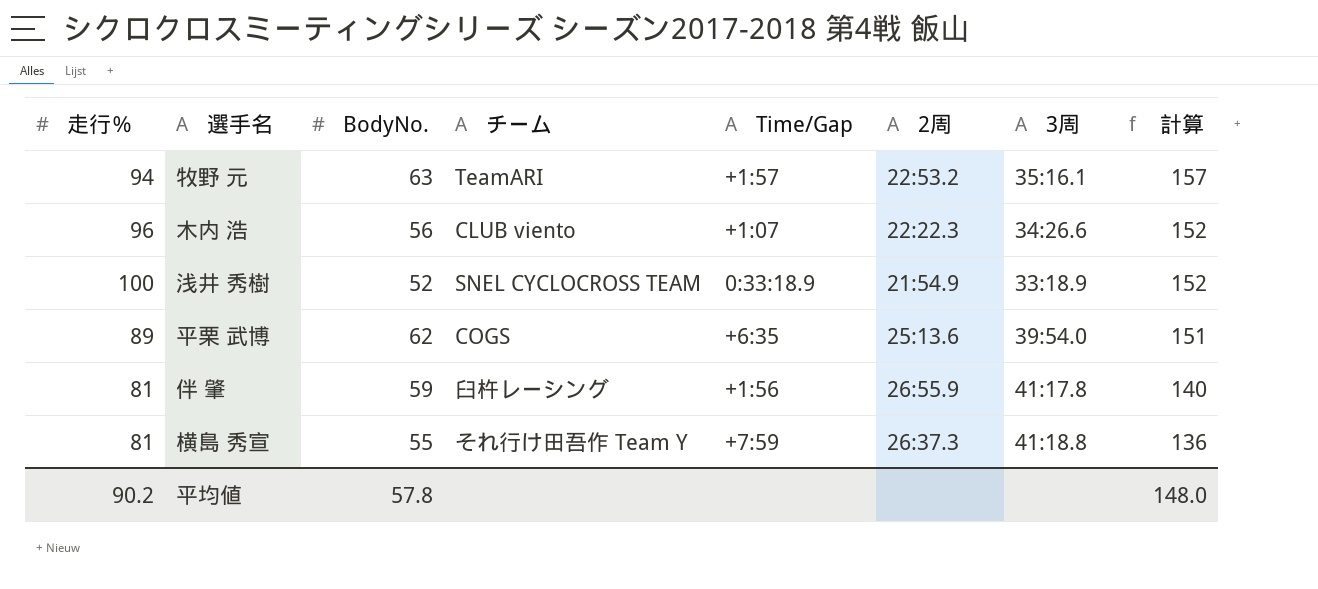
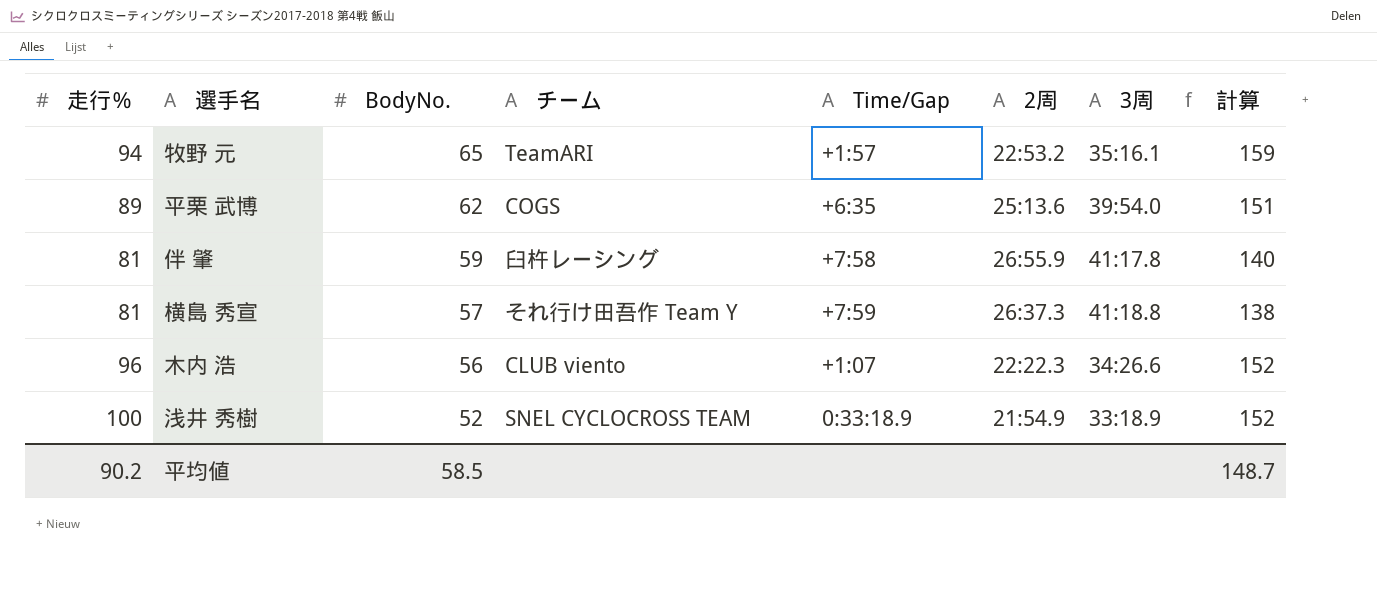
row order: 計算 descending -> BodyNo. descending
牧野 元 | BodyNo.: 63 -> 65
牧野 元 | 計算: 157 -> 159
伴 肇 | Time/Gap: +1:56 -> +7:58
横島 秀宣 | BodyNo.: 55 -> 57
横島 秀宣 | 計算: 136 -> 138
平均値 | BodyNo.: 57.8 -> 58.5
平均値 | 計算: 148.0 -> 148.7

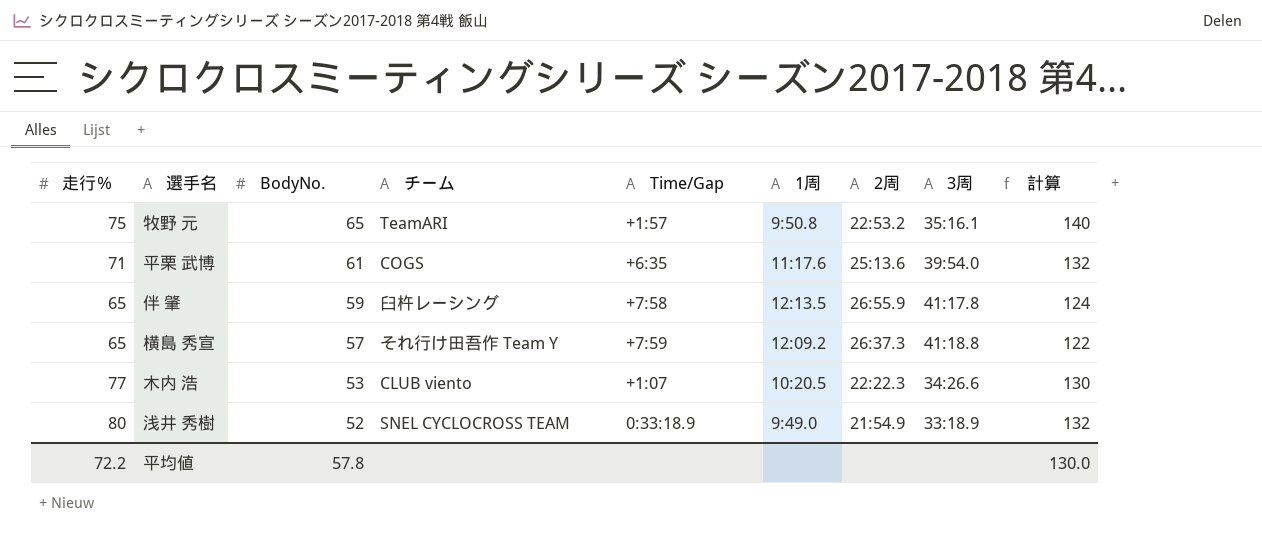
column 1周 | position: none -> 6
牧野 元 | 走行％: 94 -> 75
牧野 元 | 計算: 159 -> 140
平栗 武博 | 走行％: 89 -> 71
平栗 武博 | BodyNo.: 62 -> 61
平栗 武博 | 計算: 151 -> 132
伴 肇 | 走行％: 81 -> 65
伴 肇 | 計算: 140 -> 124
横島 秀宣 | 走行％: 81 -> 65
横島 秀宣 | 計算: 138 -> 122
木内 浩 | 走行％: 96 -> 77
木内 浩 | BodyNo.: 56 -> 53
木内 浩 | 計算: 152 -> 130
浅井 秀樹 | 走行％: 100 -> 80
浅井 秀樹 | 計算: 152 -> 132
平均値 | 走行％: 90.2 -> 72.2
平均値 | BodyNo.: 58.5 -> 57.8
平均値 | 計算: 148.7 -> 130.0

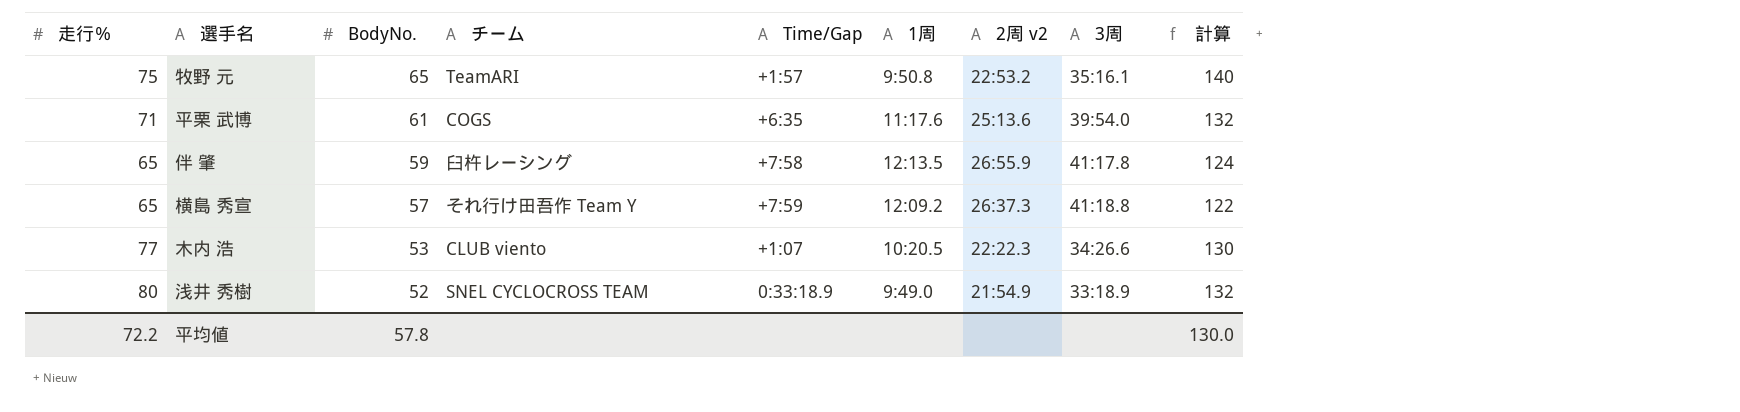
column name: 2周 -> 2周 v2

